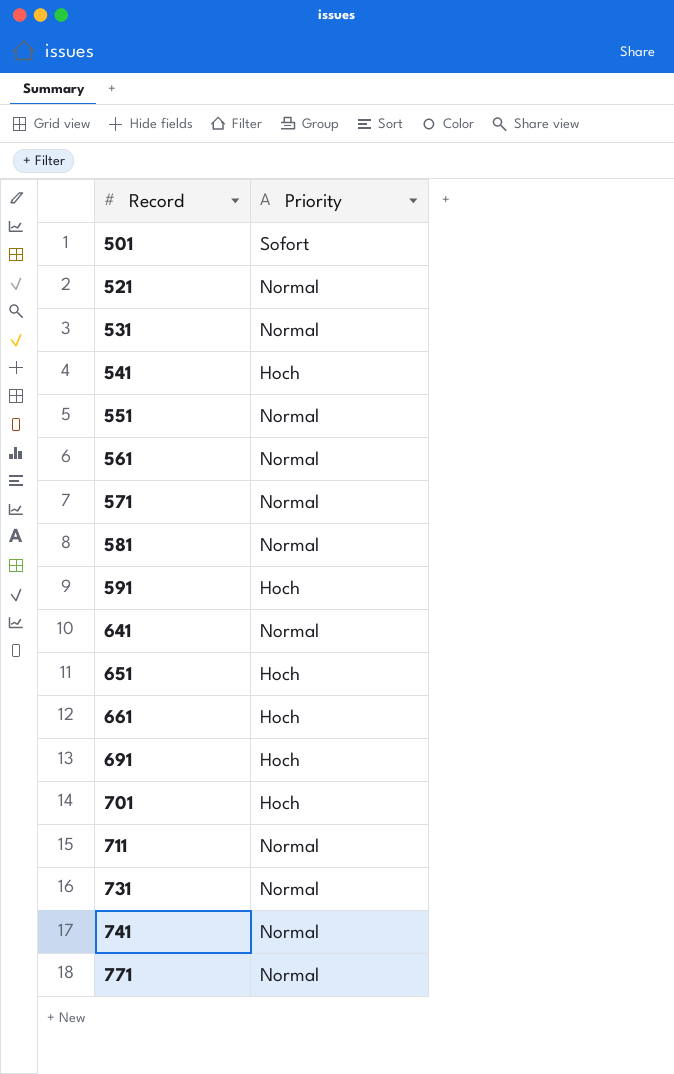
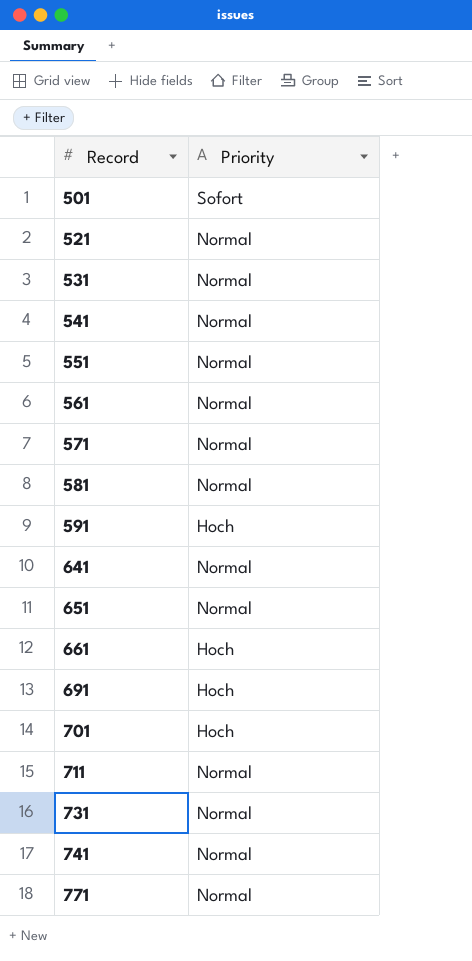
541 | Priority: Hoch -> Normal
651 | Priority: Hoch -> Normal

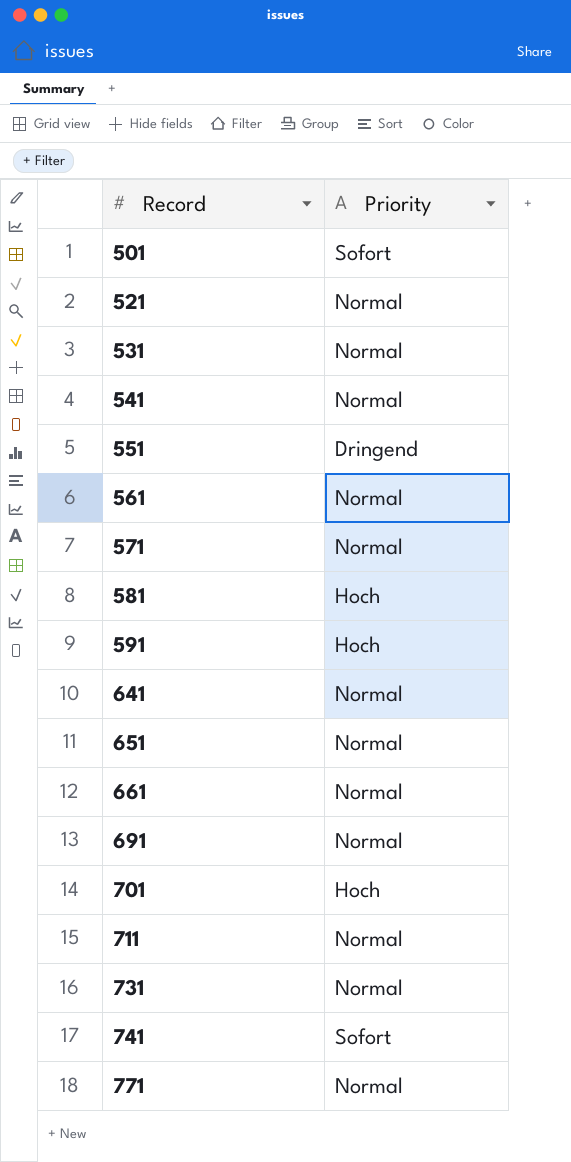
551 | Priority: Normal -> Dringend
581 | Priority: Normal -> Hoch
661 | Priority: Hoch -> Normal
691 | Priority: Hoch -> Normal
741 | Priority: Normal -> Sofort

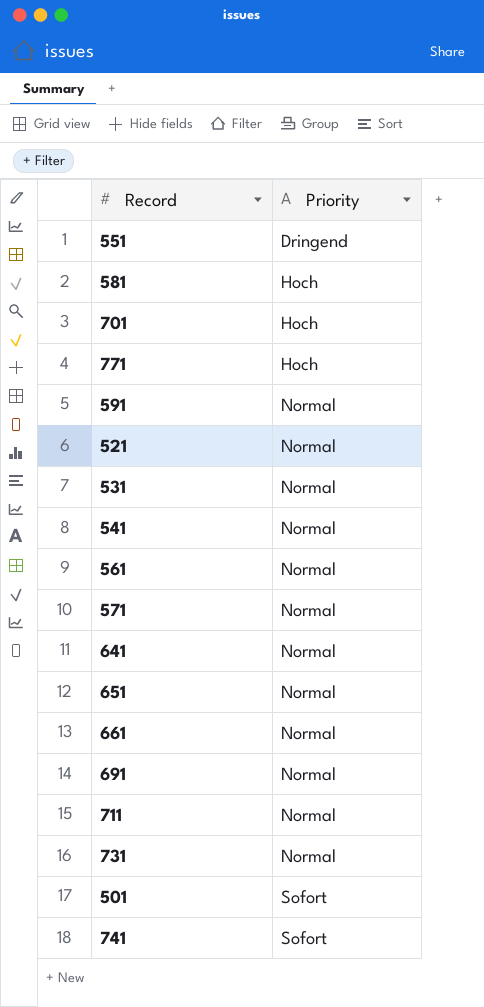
row order: Record ascending -> Priority ascending
771 | Priority: Normal -> Hoch
591 | Priority: Hoch -> Normal

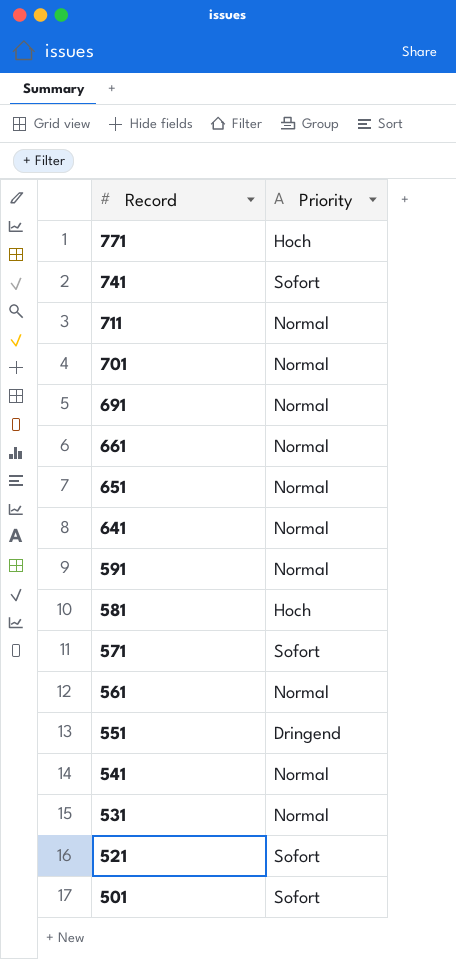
row order: Priority ascending -> Record descending
row 731: Normal -> none
701 | Priority: Hoch -> Normal
571 | Priority: Normal -> Sofort
521 | Priority: Normal -> Sofort

